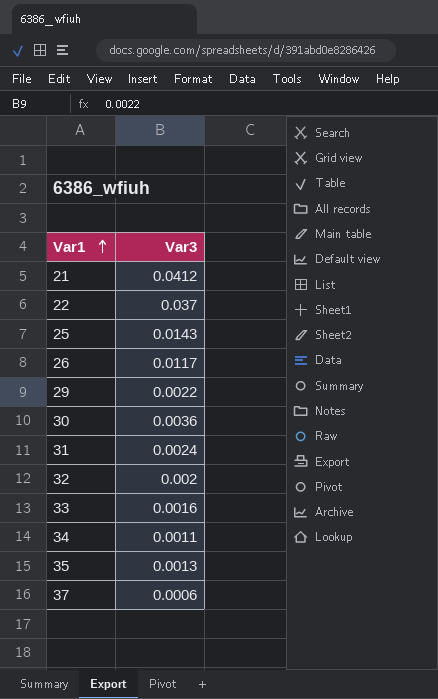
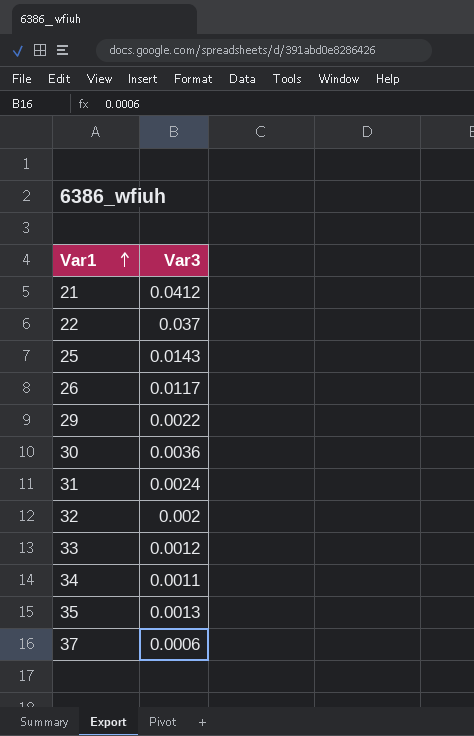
33 | Var3: 0.0016 -> 0.0012

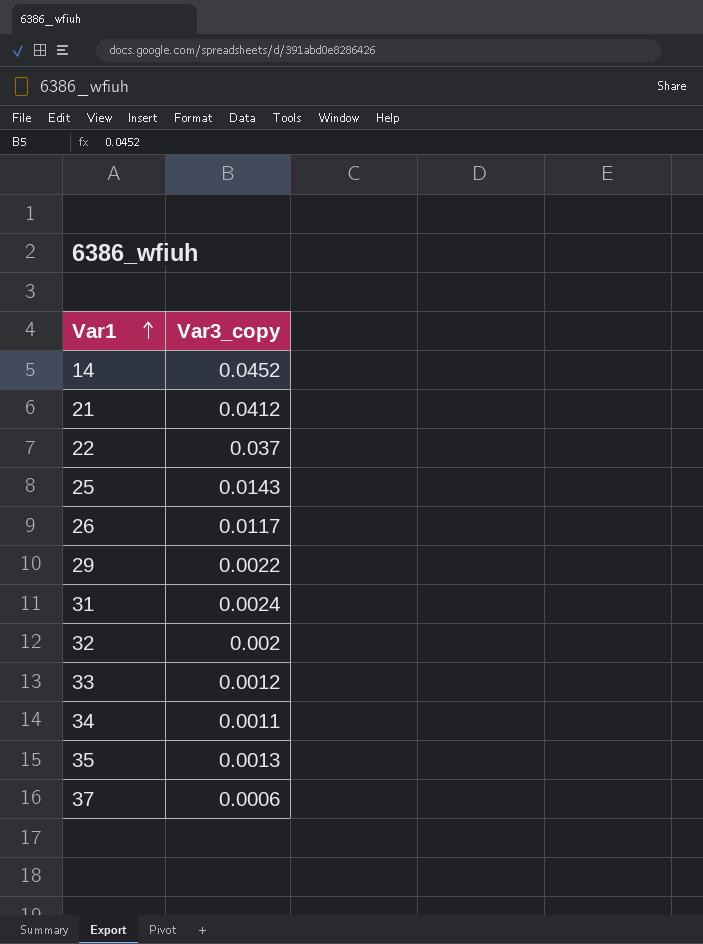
column name: Var3 -> Var3_copy
row 30: 0.0036 -> none
row 14: none -> 0.0452

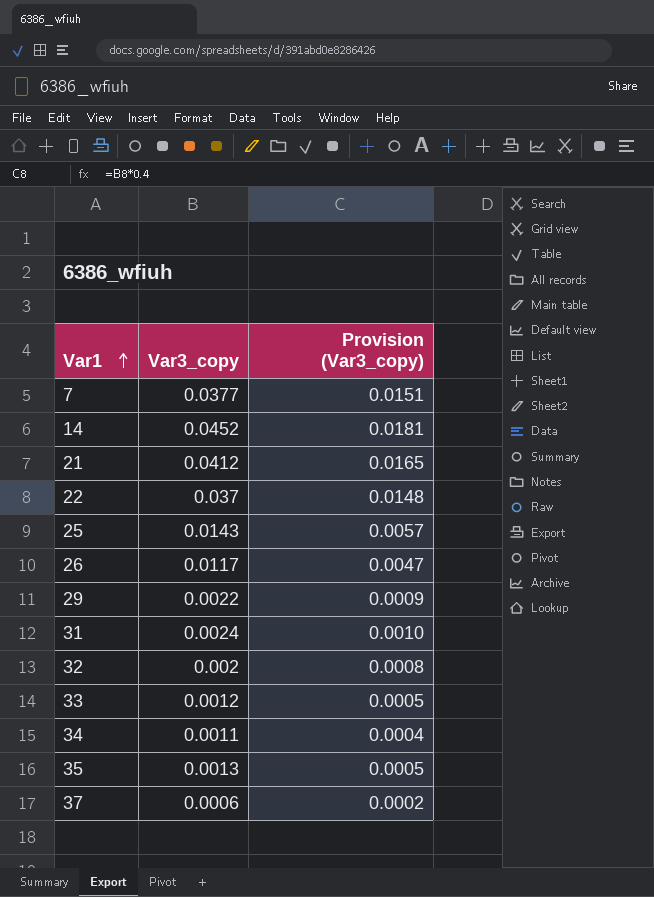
column Provision (Var3_copy) | formula: none -> [Var3_copy] * 0.4
row 7: none -> 0.0377 | 0.0151

